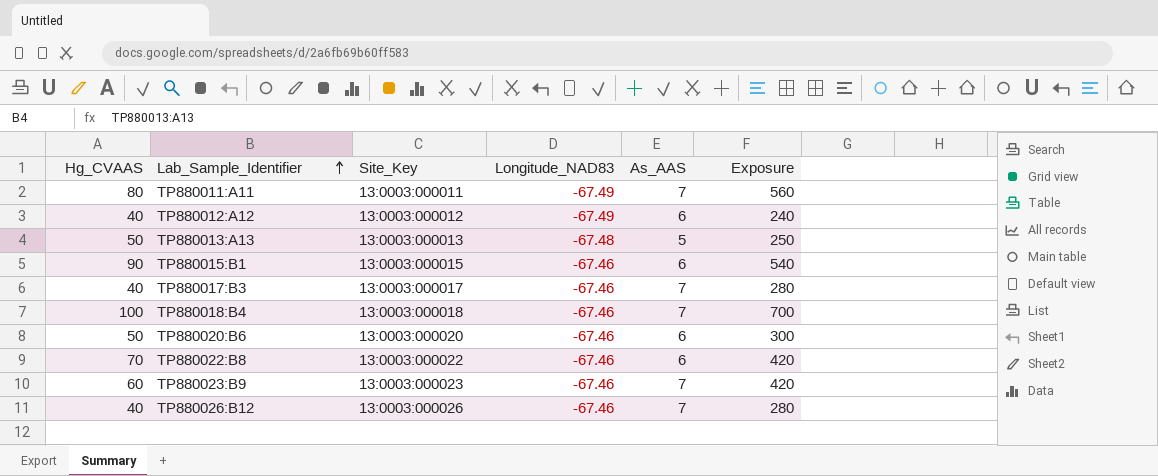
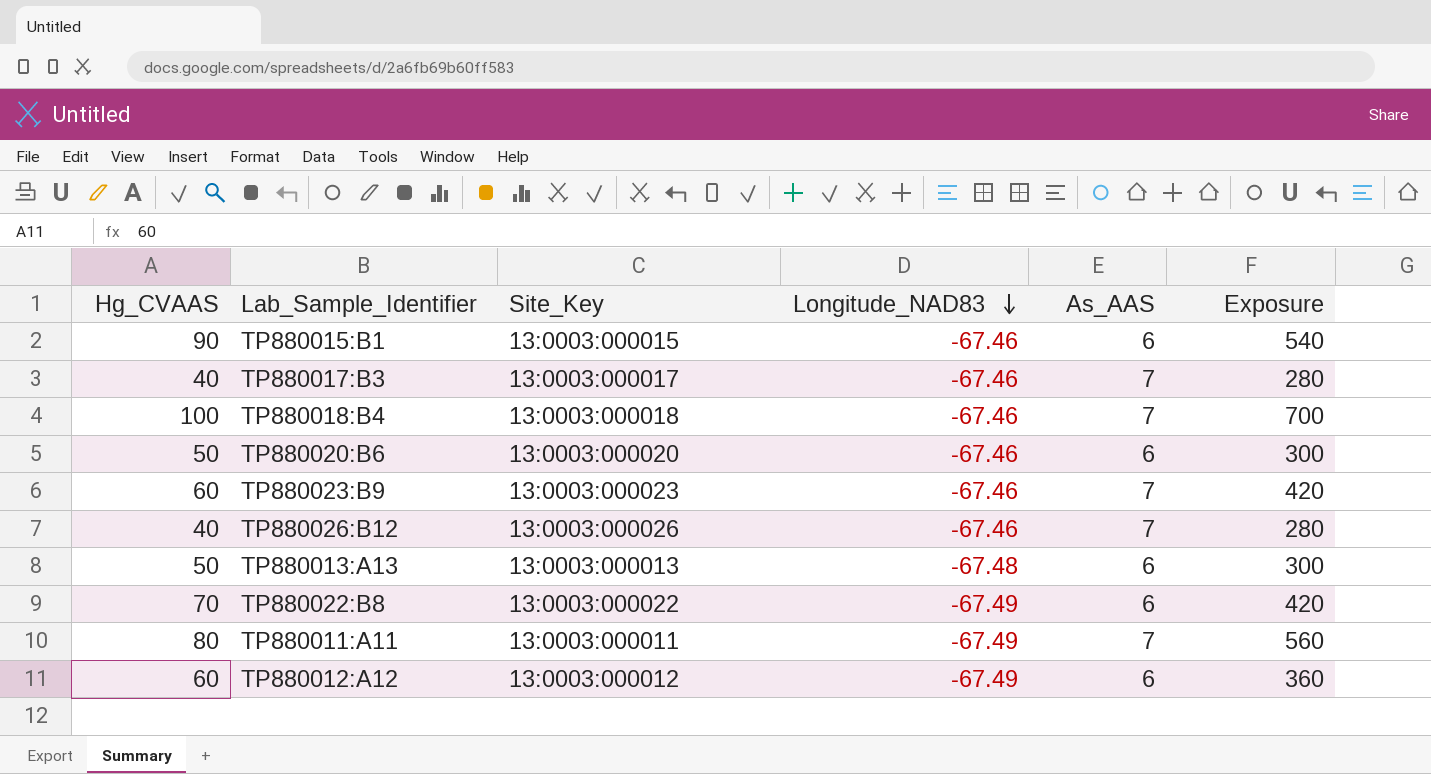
row order: Lab_Sample_Identifier ascending -> Longitude_NAD83 descending
TP880013:A13 | As_AAS: 5 -> 6
TP880013:A13 | Exposure: 250 -> 300
TP880022:B8 | Longitude_NAD83: -67.46 -> -67.49
TP880012:A12 | Hg_CVAAS: 40 -> 60
TP880012:A12 | Exposure: 240 -> 360

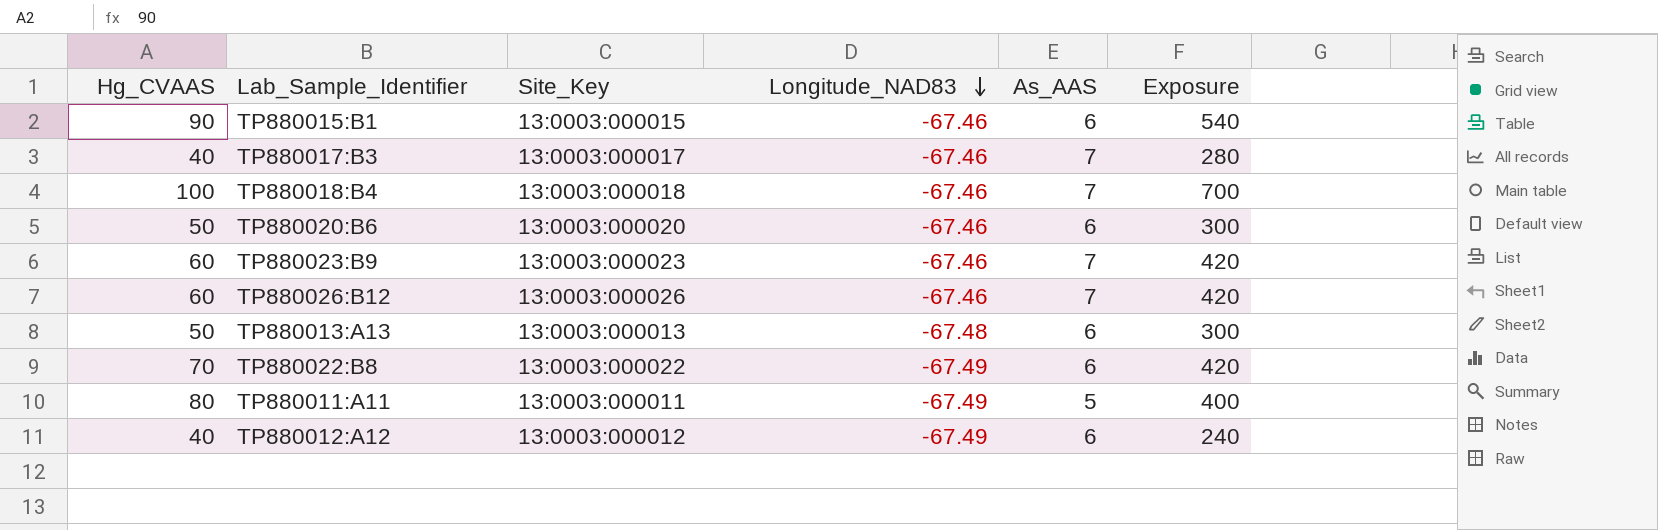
TP880026:B12 | Hg_CVAAS: 40 -> 60
TP880026:B12 | Exposure: 280 -> 420
TP880011:A11 | As_AAS: 7 -> 5
TP880011:A11 | Exposure: 560 -> 400
TP880012:A12 | Hg_CVAAS: 60 -> 40
TP880012:A12 | Exposure: 360 -> 240

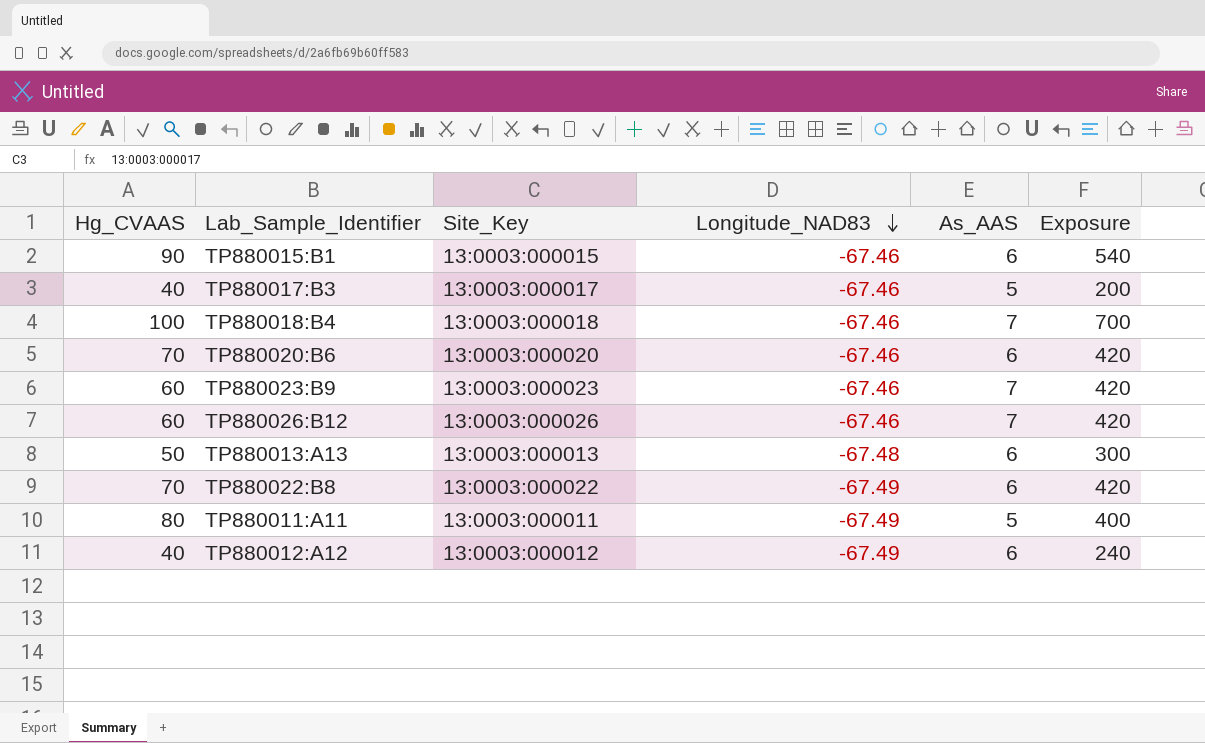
TP880017:B3 | As_AAS: 7 -> 5
TP880017:B3 | Exposure: 280 -> 200
TP880020:B6 | Hg_CVAAS: 50 -> 70
TP880020:B6 | Exposure: 300 -> 420

